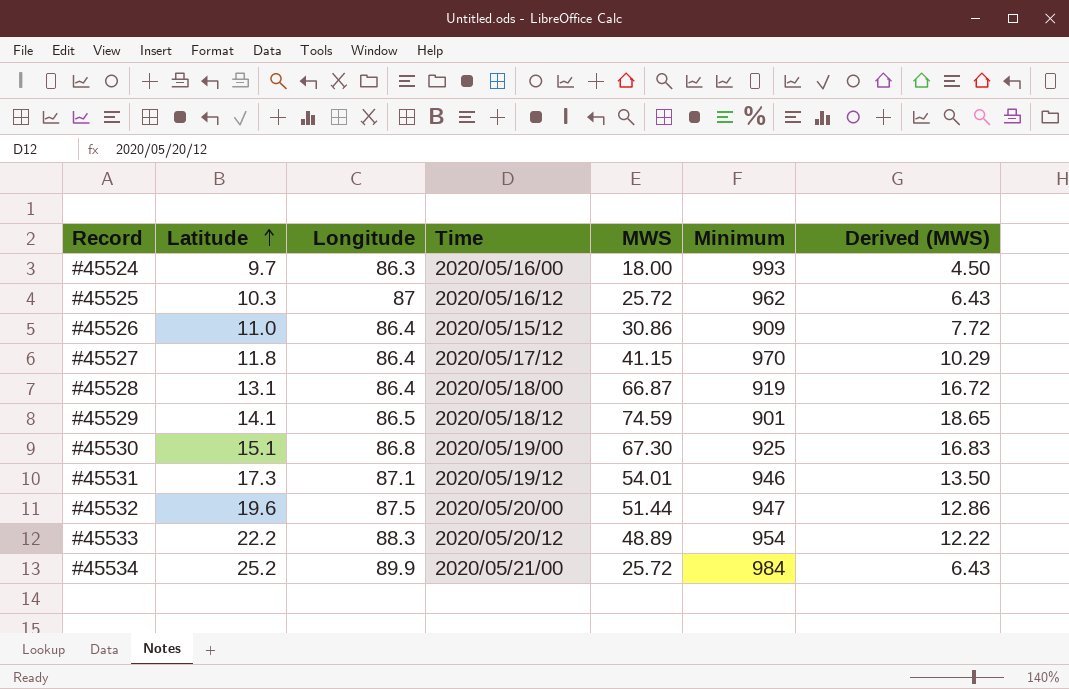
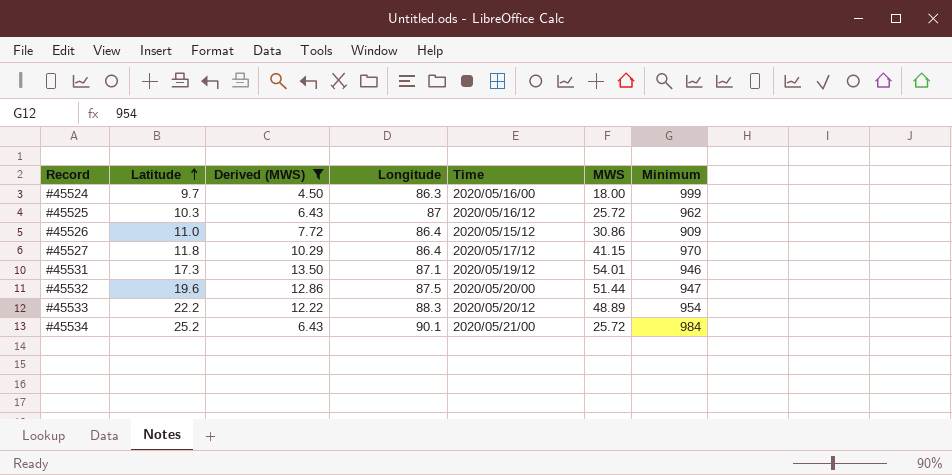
filter: none -> Derived (MWS) <= 13.50
column Derived (MWS) | position: 7 -> 3
#45524 | Minimum: 993 -> 999
#45534 | Longitude: 89.9 -> 90.1

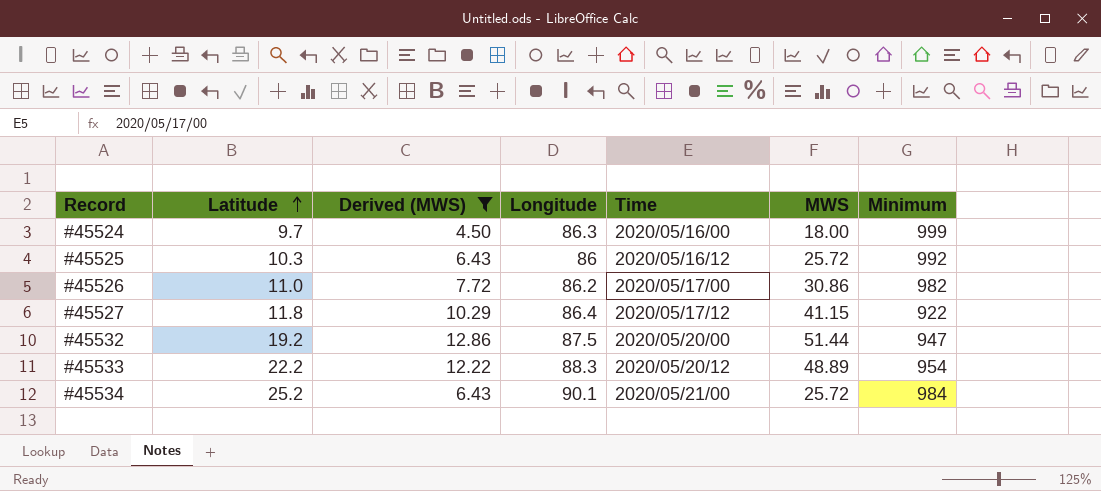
row #45531: 17.3 | 13.50 | 87.1 | 2020/05/19/12 | 54.01 | 946 -> none
#45525 | Longitude: 87 -> 86
#45525 | Minimum: 962 -> 992
#45526 | Longitude: 86.4 -> 86.2
#45526 | Time: 2020/05/15/12 -> 2020/05/17/00
#45526 | Minimum: 909 -> 982
#45527 | Minimum: 970 -> 922
#45532 | Latitude: 19.6 -> 19.2

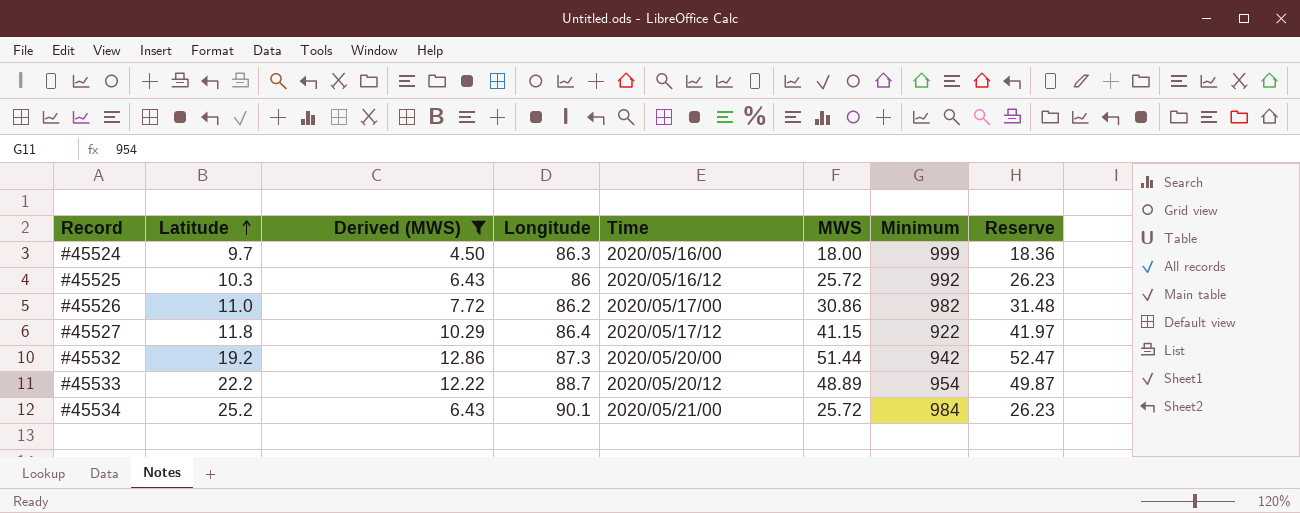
column Reserve | formula: none -> [MWS] * 1.02
#45532 | Longitude: 87.5 -> 87.3
#45532 | Minimum: 947 -> 942
#45533 | Longitude: 88.3 -> 88.7

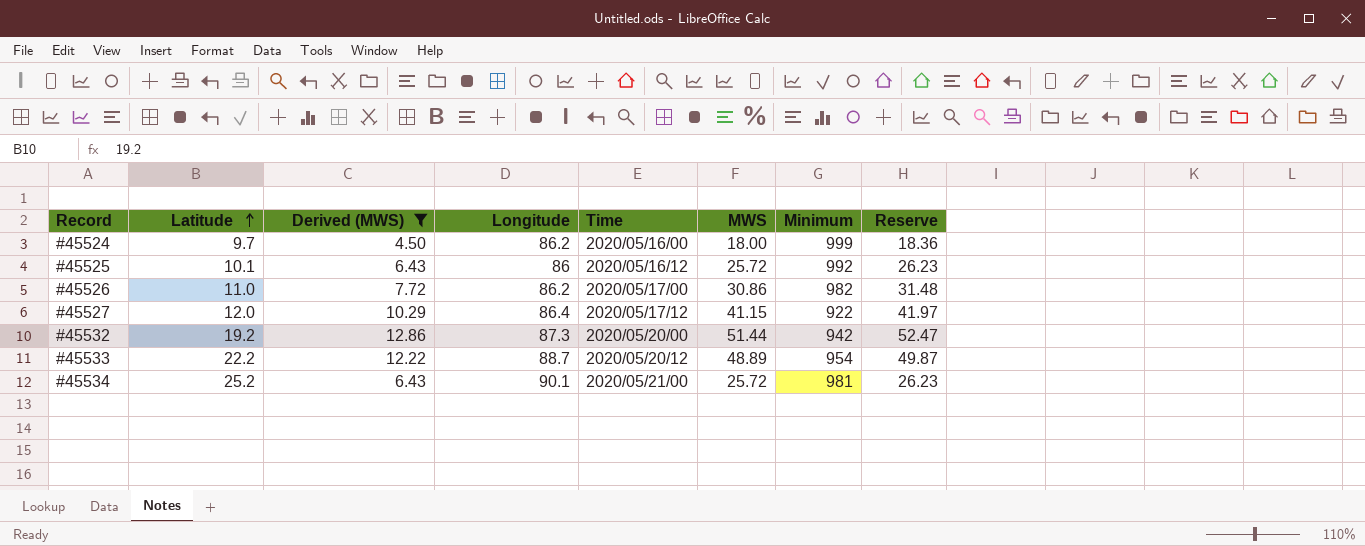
#45524 | Longitude: 86.3 -> 86.2
#45525 | Latitude: 10.3 -> 10.1
#45527 | Latitude: 11.8 -> 12.0
#45534 | Minimum: 984 -> 981

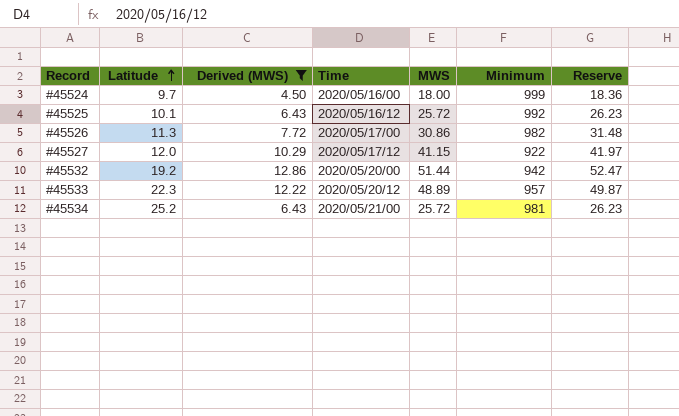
column Longitude | position: 4 -> none
#45526 | Latitude: 11.0 -> 11.3
#45533 | Latitude: 22.2 -> 22.3
#45533 | Minimum: 954 -> 957

